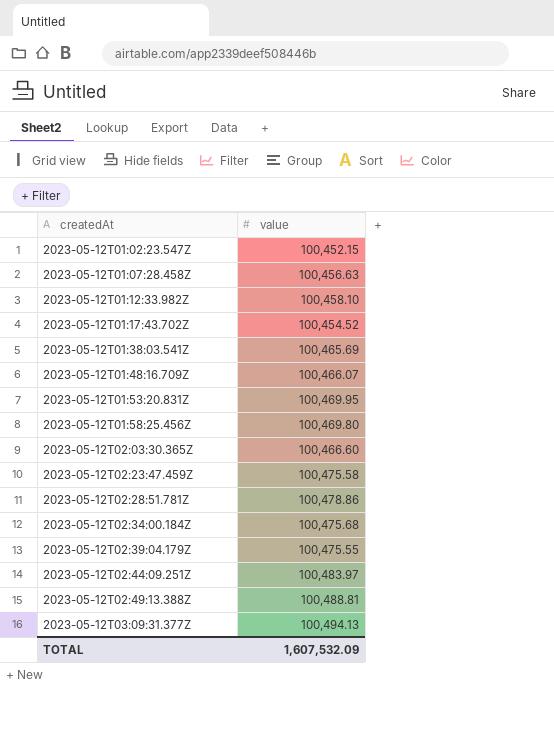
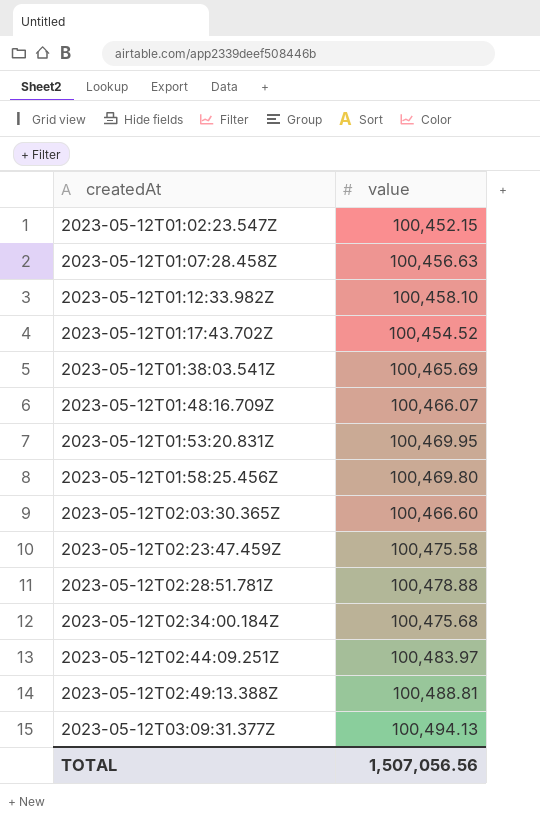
row 2023-05-12T02:39:04.179Z: 100,475.55 -> none
2023-05-12T02:28:51.781Z | value: 100,478.86 -> 100,478.88
TOTAL | value: 1,607,532.09 -> 1,507,056.56

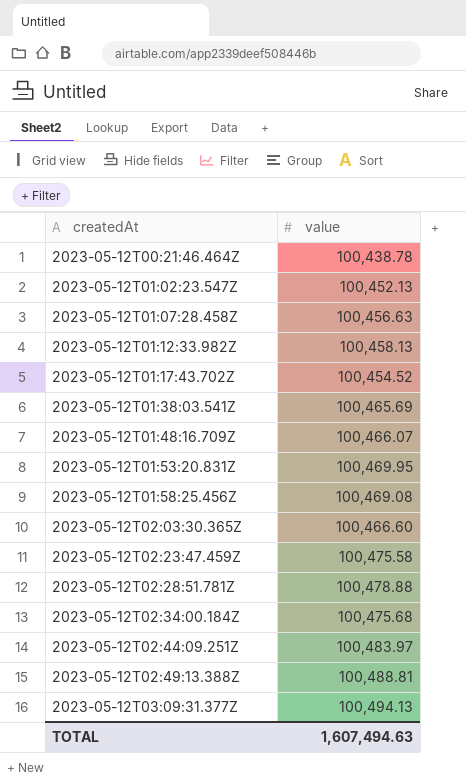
row 2023-05-12T00:21:46.464Z: none -> 100,438.78
2023-05-12T01:02:23.547Z | value: 100,452.15 -> 100,452.13
2023-05-12T01:12:33.982Z | value: 100,458.10 -> 100,458.13
2023-05-12T01:58:25.456Z | value: 100,469.80 -> 100,469.08
TOTAL | value: 1,507,056.56 -> 1,607,494.63

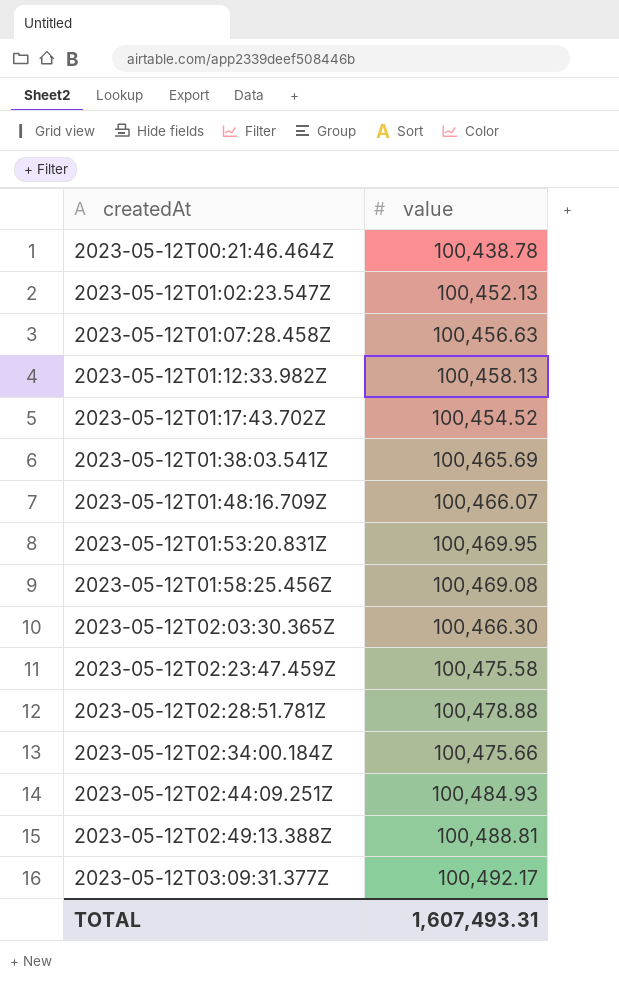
2023-05-12T02:03:30.365Z | value: 100,466.60 -> 100,466.30
2023-05-12T02:34:00.184Z | value: 100,475.68 -> 100,475.66
2023-05-12T02:44:09.251Z | value: 100,483.97 -> 100,484.93
2023-05-12T03:09:31.377Z | value: 100,494.13 -> 100,492.17
TOTAL | value: 1,607,494.63 -> 1,607,493.31

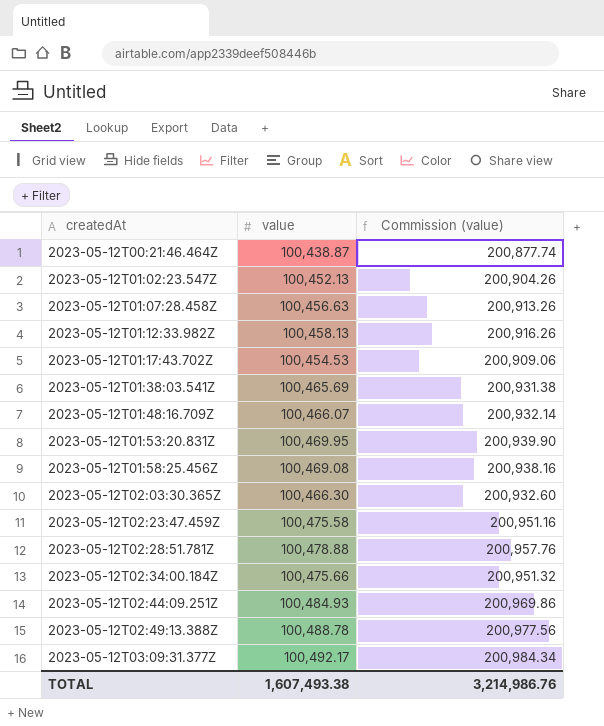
column Commission (value) | formula: none -> [value] * 2
2023-05-12T00:21:46.464Z | value: 100,438.78 -> 100,438.87
2023-05-12T01:17:43.702Z | value: 100,454.52 -> 100,454.53
2023-05-12T02:49:13.388Z | value: 100,488.81 -> 100,488.78
TOTAL | value: 1,607,493.31 -> 1,607,493.38

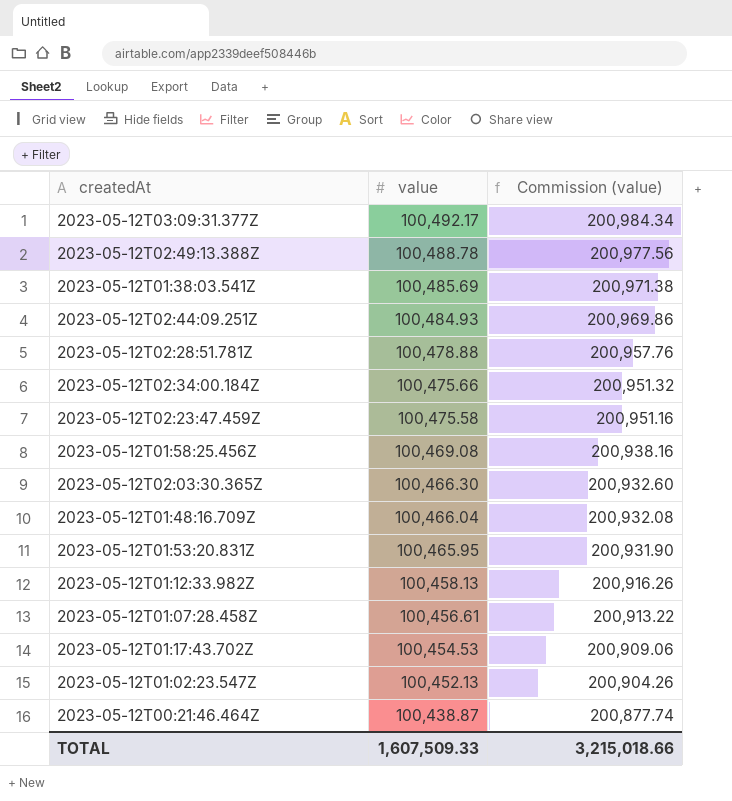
row order: createdAt ascending -> value descending
2023-05-12T01:38:03.541Z | value: 100,465.69 -> 100,485.69
2023-05-12T01:38:03.541Z | Commission (value): 200,931.38 -> 200,971.38
2023-05-12T01:48:16.709Z | value: 100,466.07 -> 100,466.04
2023-05-12T01:48:16.709Z | Commission (value): 200,932.14 -> 200,932.08
2023-05-12T01:53:20.831Z | value: 100,469.95 -> 100,465.95
2023-05-12T01:53:20.831Z | Commission (value): 200,939.90 -> 200,931.90
2023-05-12T01:07:28.458Z | value: 100,456.63 -> 100,456.61
2023-05-12T01:07:28.458Z | Commission (value): 200,913.26 -> 200,913.22
TOTAL | value: 1,607,493.38 -> 1,607,509.33
TOTAL | Commission (value): 3,214,986.76 -> 3,215,018.66

